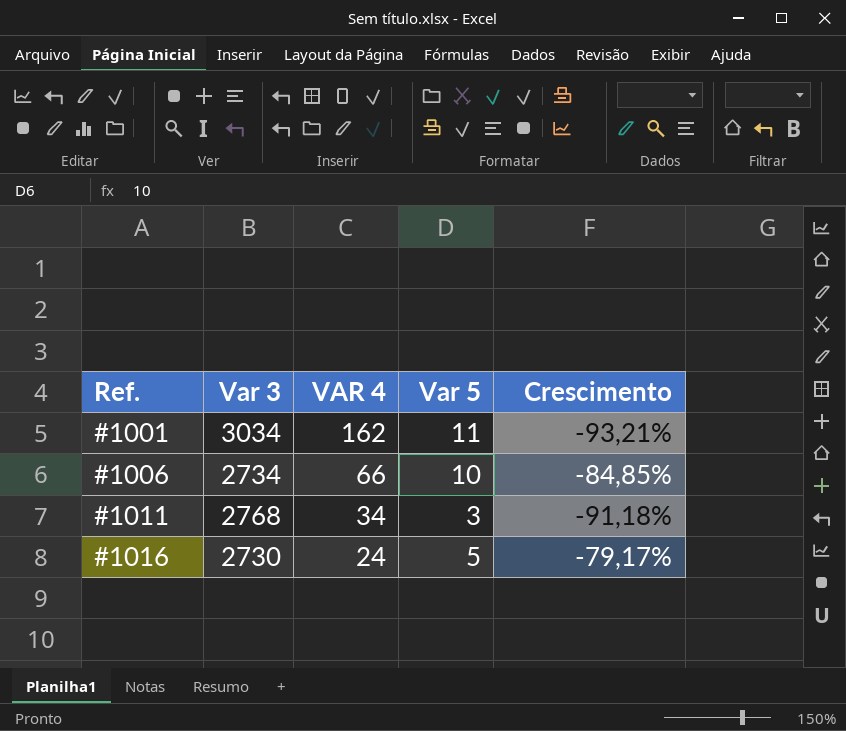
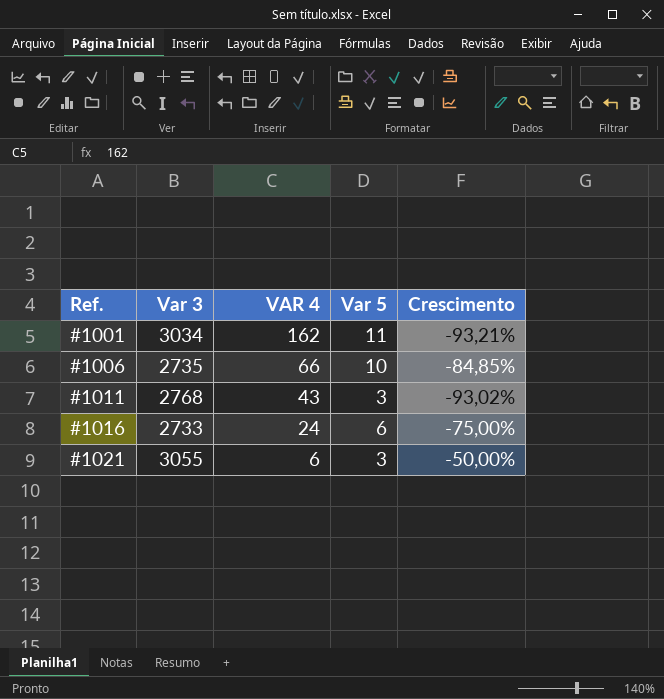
#1006 | Var 3: 2734 -> 2735
#1011 | VAR 4: 34 -> 43
#1011 | Crescimento: -91,18% -> -93,02%
#1016 | Var 3: 2730 -> 2733
#1016 | Var 5: 5 -> 6
#1016 | Crescimento: -79,17% -> -75,00%
row #1021: none -> 3055 | 6 | 3 | -50,00%

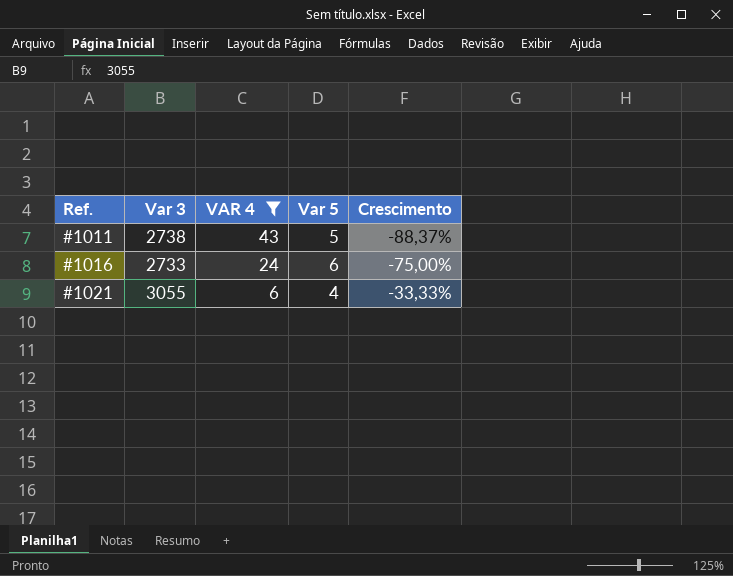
filter: none -> VAR 4 <= 43
#1011 | Var 3: 2768 -> 2738
#1011 | Var 5: 3 -> 5
#1011 | Crescimento: -93,02% -> -88,37%
#1021 | Var 5: 3 -> 4
#1021 | Crescimento: -50,00% -> -33,33%

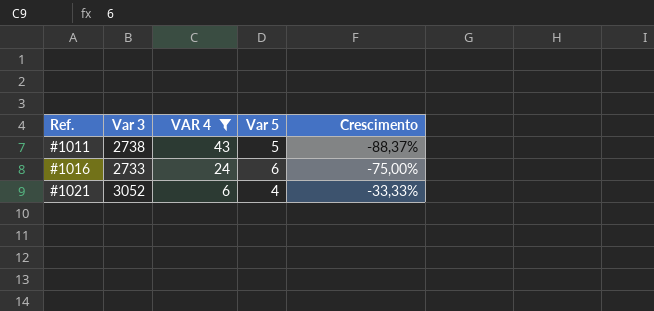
#1021 | Var 3: 3055 -> 3052

